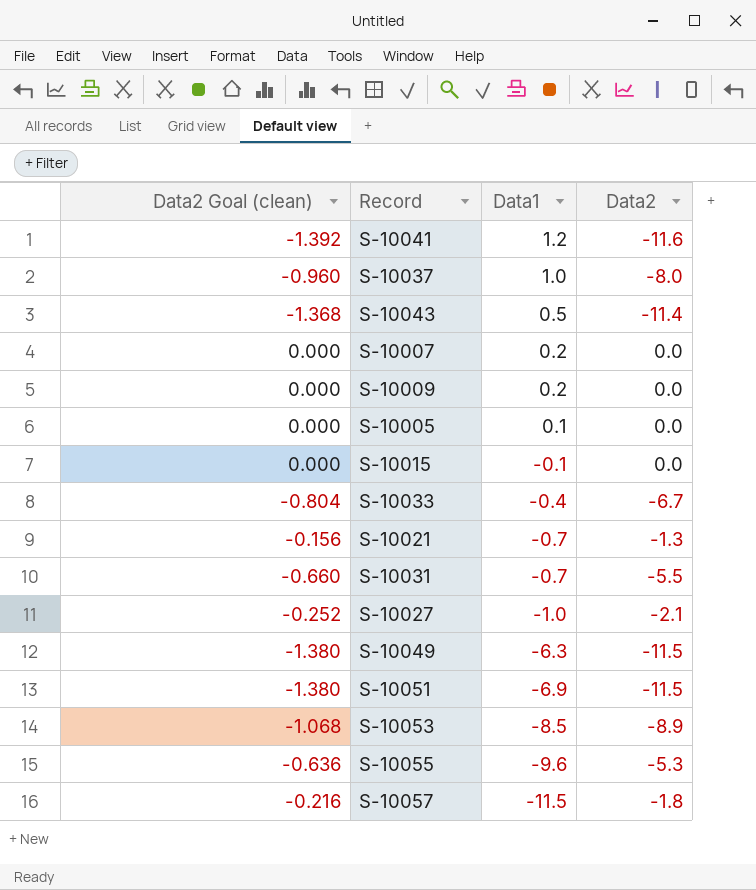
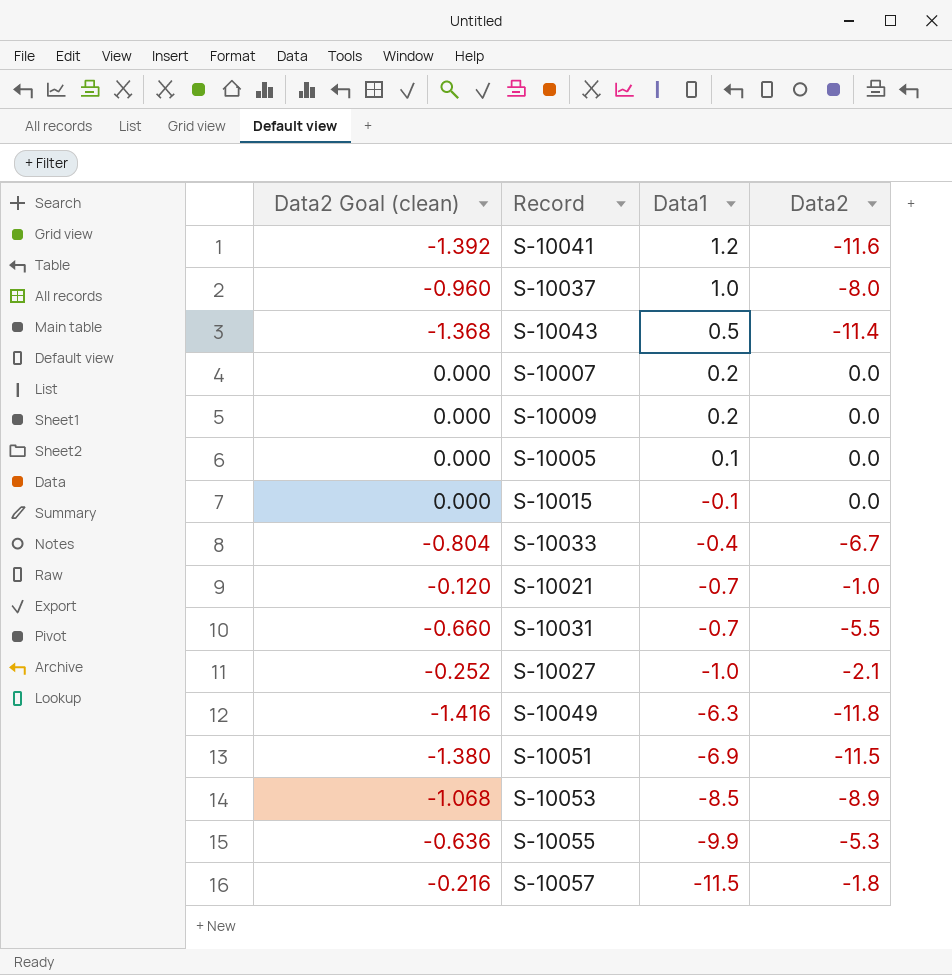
S-10021 | Data2 Goal (clean): -0.156 -> -0.120
S-10021 | Data2: -1.3 -> -1.0
S-10049 | Data2 Goal (clean): -1.380 -> -1.416
S-10049 | Data2: -11.5 -> -11.8
S-10055 | Data1: -9.6 -> -9.9

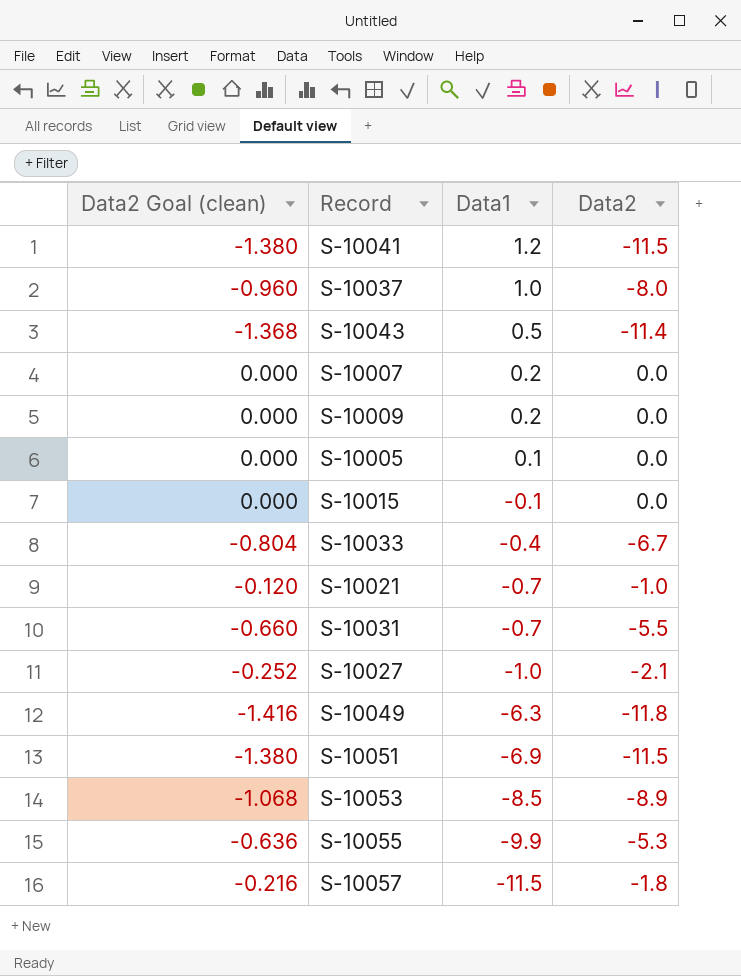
S-10041 | Data2 Goal (clean): -1.392 -> -1.380
S-10041 | Data2: -11.6 -> -11.5

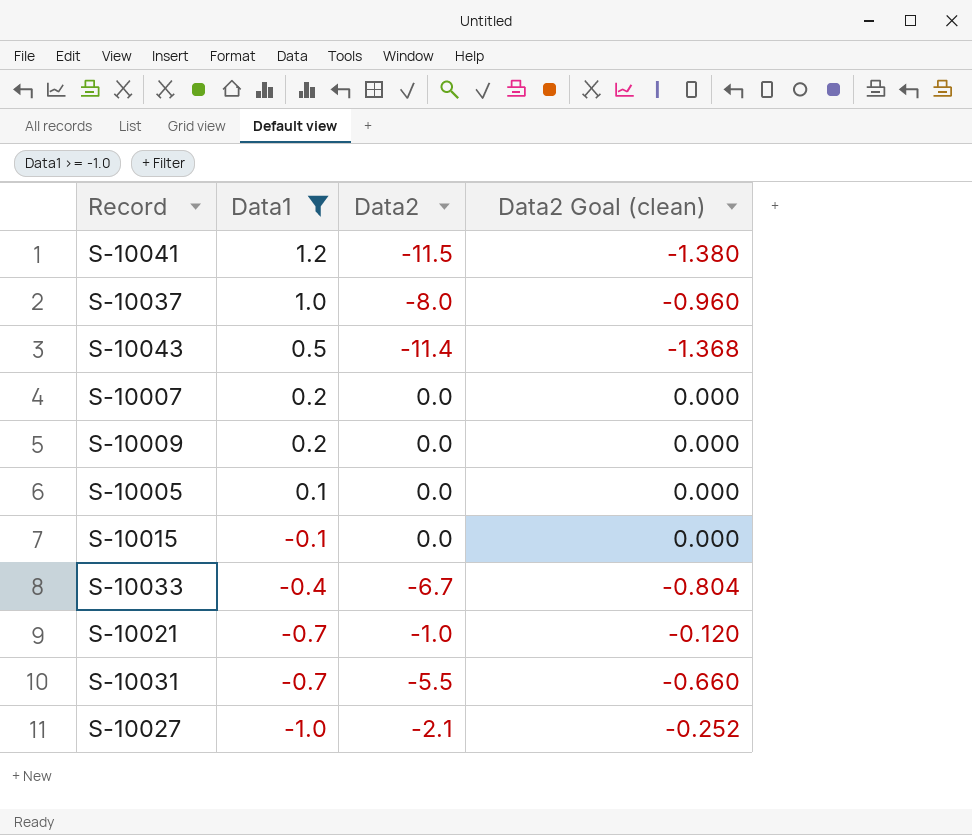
filter: none -> Data1 >= -1.0
column Data2 Goal (clean) | position: 1 -> 4

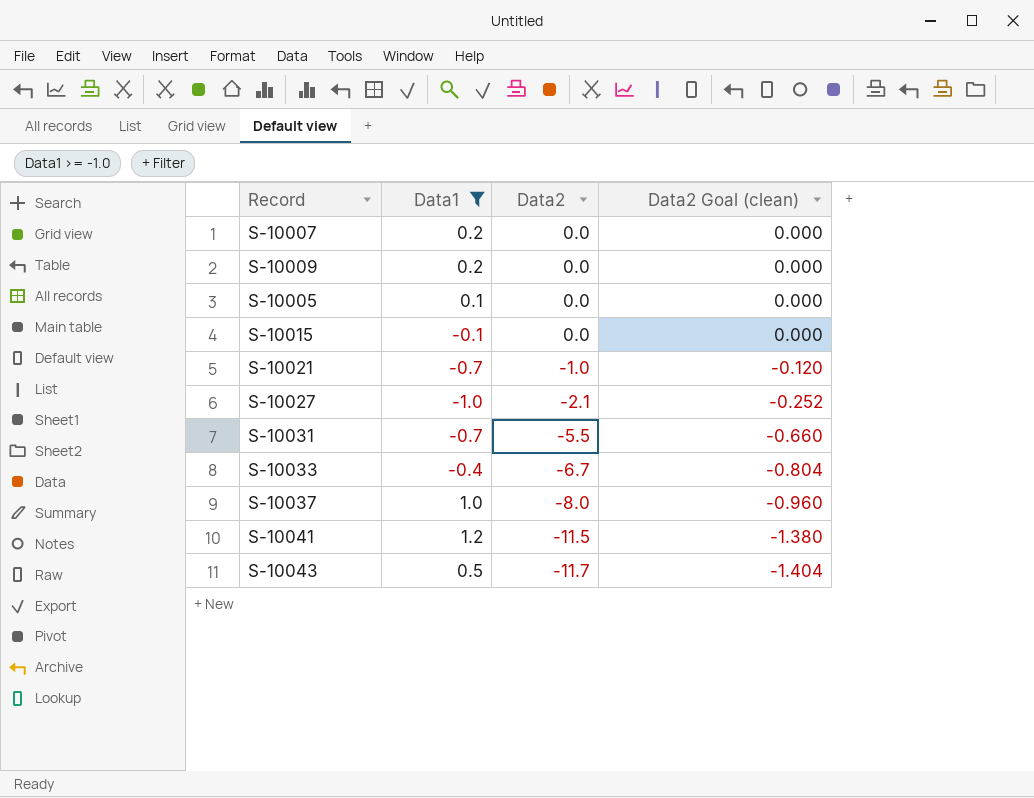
row order: Data1 descending -> Data2 descending
S-10043 | Data2: -11.4 -> -11.7
S-10043 | Data2 Goal (clean): -1.368 -> -1.404

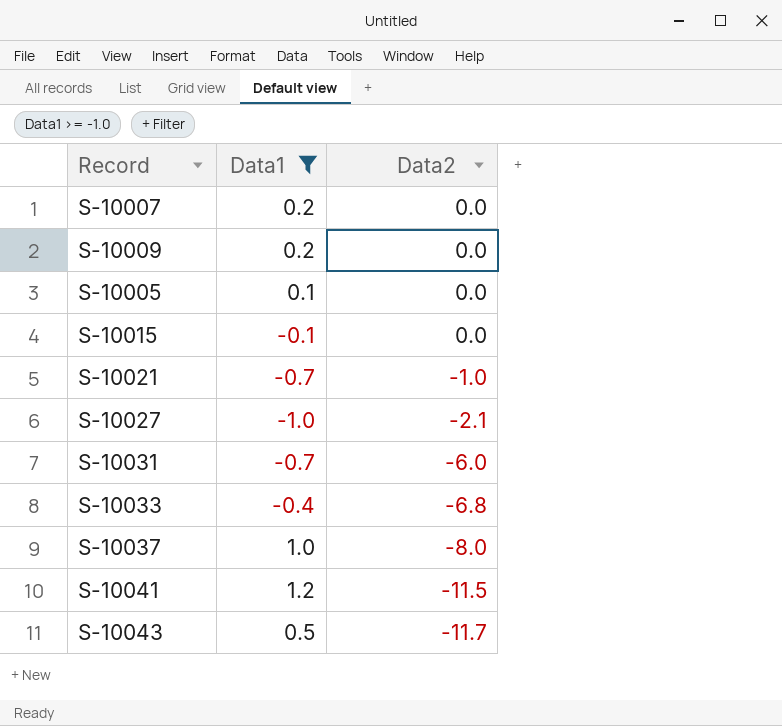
column Data2 Goal (clean) | formula: [Data2] * 0.12 -> none
S-10031 | Data2: -5.5 -> -6.0
S-10033 | Data2: -6.7 -> -6.8

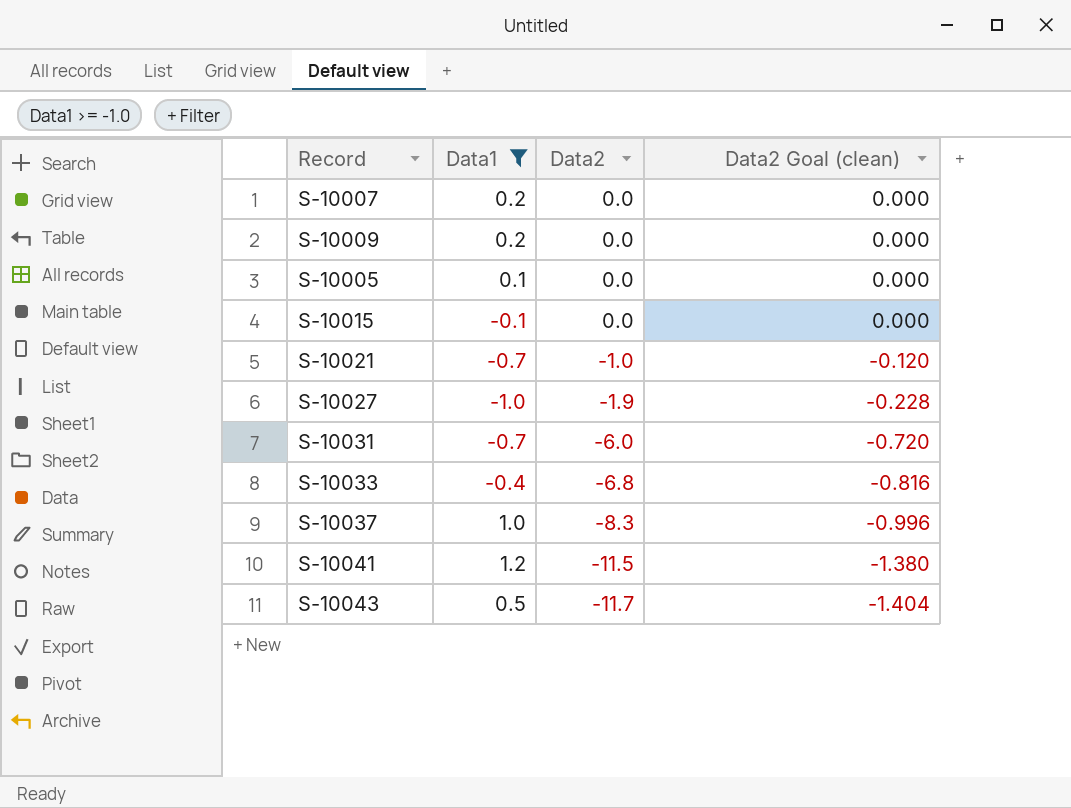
column Data2 Goal (clean) | formula: none -> [Data2] * 0.12
S-10027 | Data2: -2.1 -> -1.9
S-10037 | Data2: -8.0 -> -8.3

